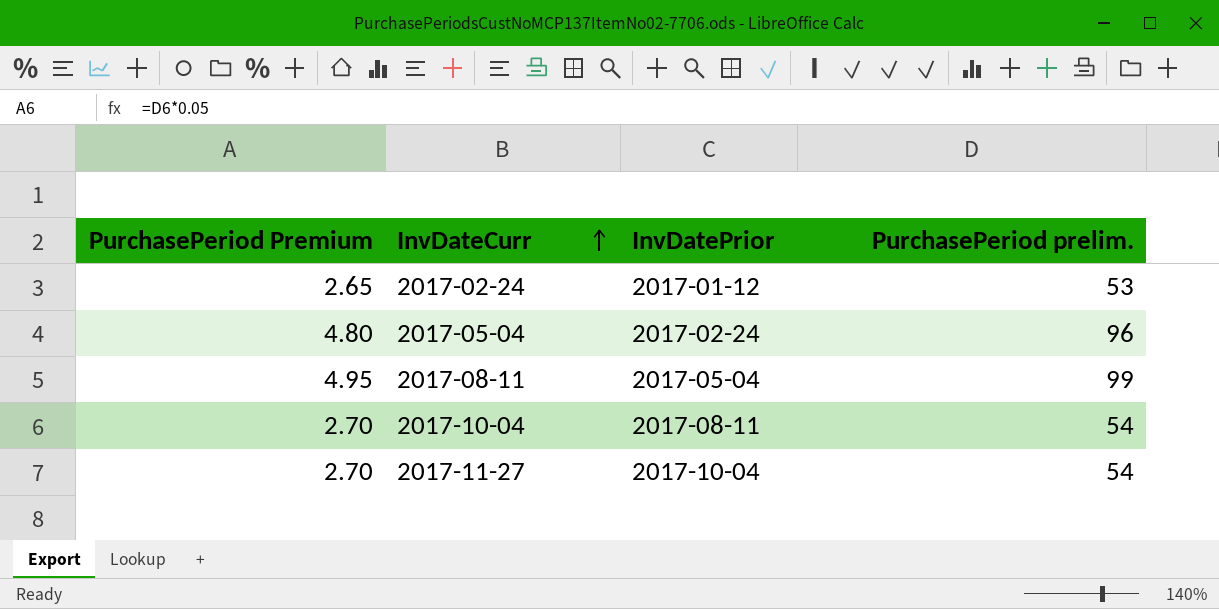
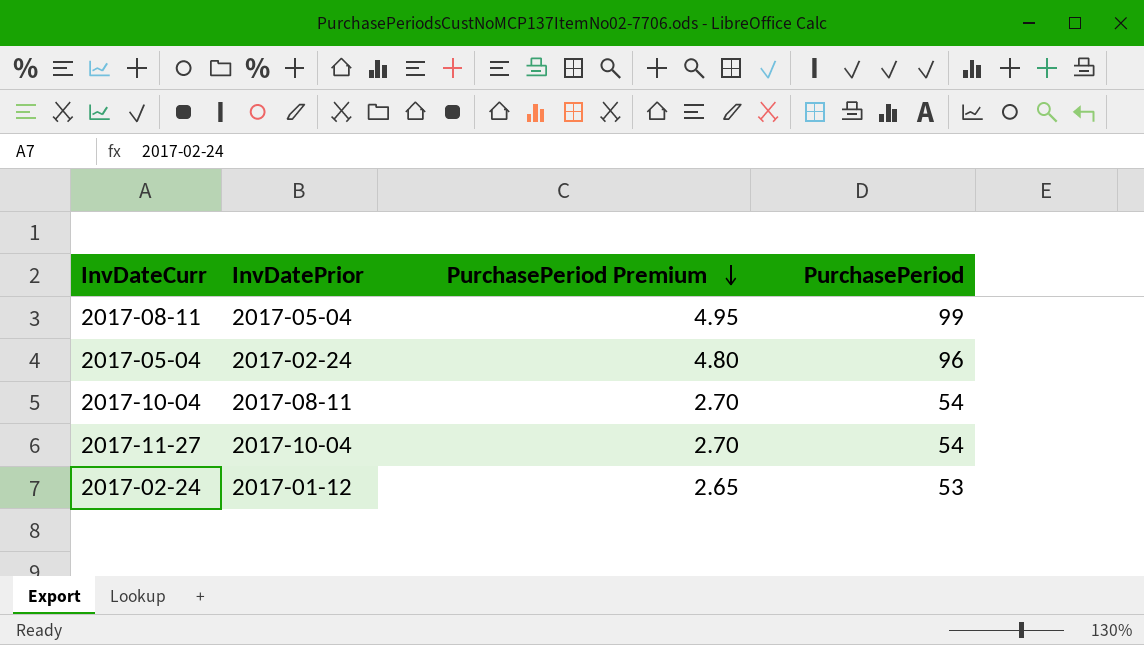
row order: InvDateCurr ascending -> PurchasePeriod Premium descending
column PurchasePeriod Premium | position: 1 -> 3
column name: PurchasePeriod prelim. -> PurchasePeriod

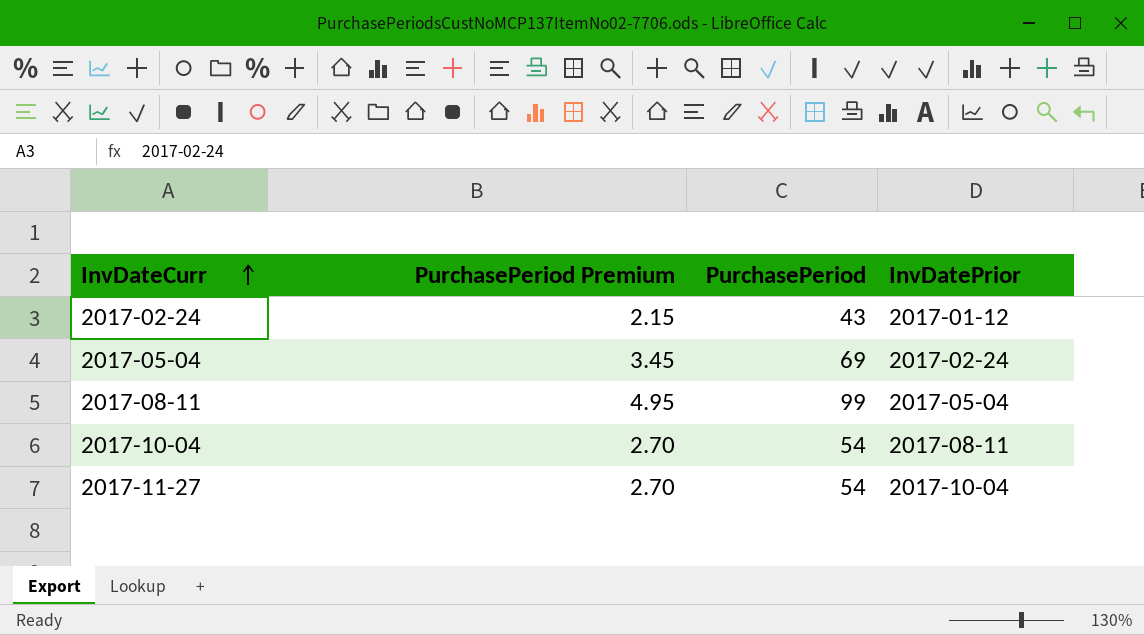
row order: PurchasePeriod Premium descending -> InvDateCurr ascending
column InvDatePrior | position: 2 -> 4
2017-02-24 | PurchasePeriod Premium: 2.65 -> 2.15
2017-02-24 | PurchasePeriod: 53 -> 43
2017-05-04 | PurchasePeriod Premium: 4.80 -> 3.45
2017-05-04 | PurchasePeriod: 96 -> 69

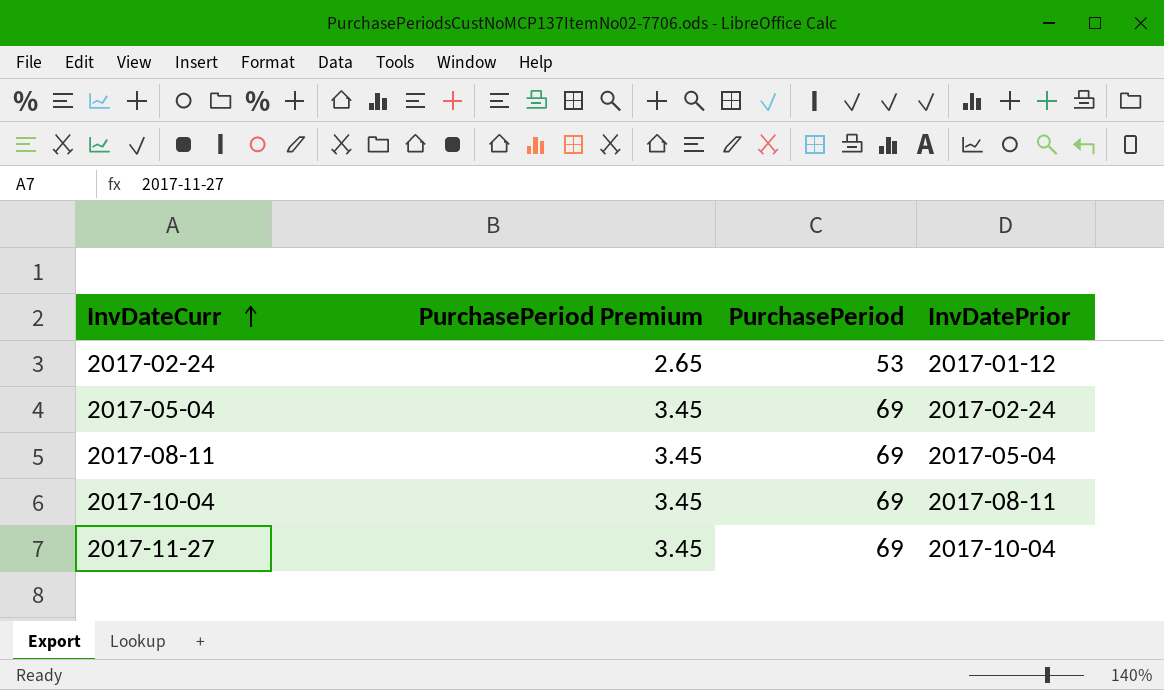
2017-02-24 | PurchasePeriod Premium: 2.15 -> 2.65
2017-02-24 | PurchasePeriod: 43 -> 53
2017-08-11 | PurchasePeriod Premium: 4.95 -> 3.45
2017-08-11 | PurchasePeriod: 99 -> 69
2017-10-04 | PurchasePeriod Premium: 2.70 -> 3.45
2017-10-04 | PurchasePeriod: 54 -> 69
2017-11-27 | PurchasePeriod Premium: 2.70 -> 3.45
2017-11-27 | PurchasePeriod: 54 -> 69

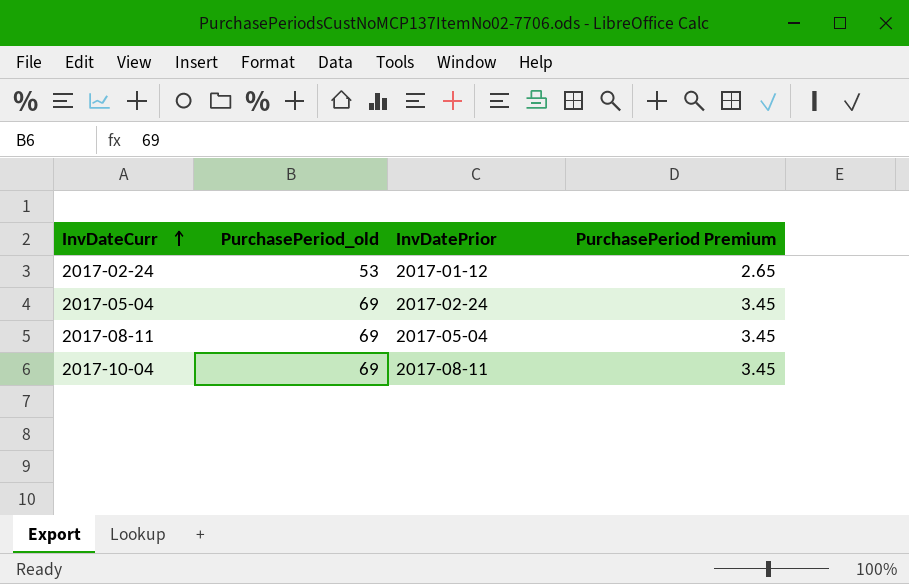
column name: PurchasePeriod -> PurchasePeriod_old
column PurchasePeriod Premium | position: 2 -> 4
row 2017-11-27: 3.45 | 69 | 2017-10-04 -> none

